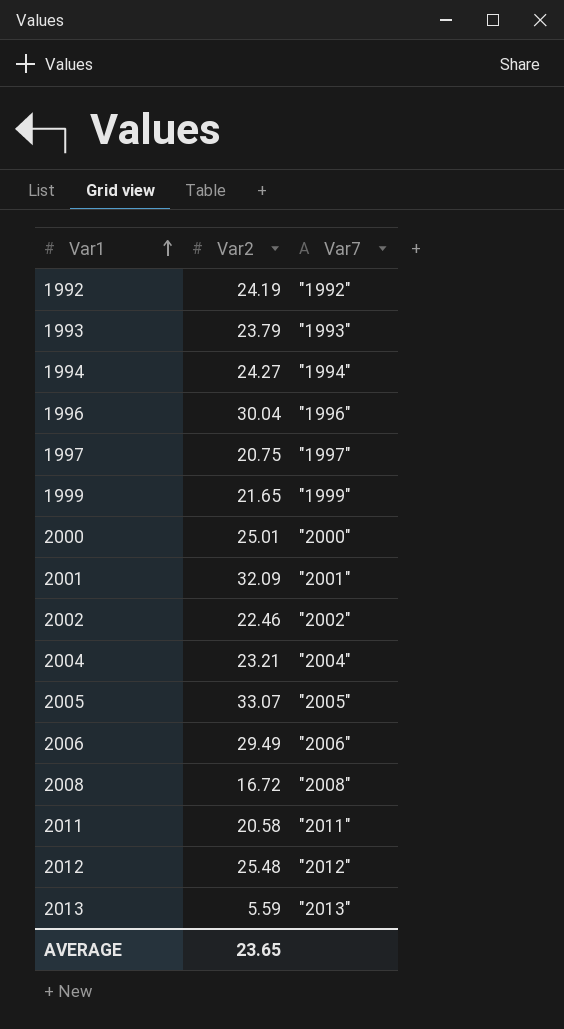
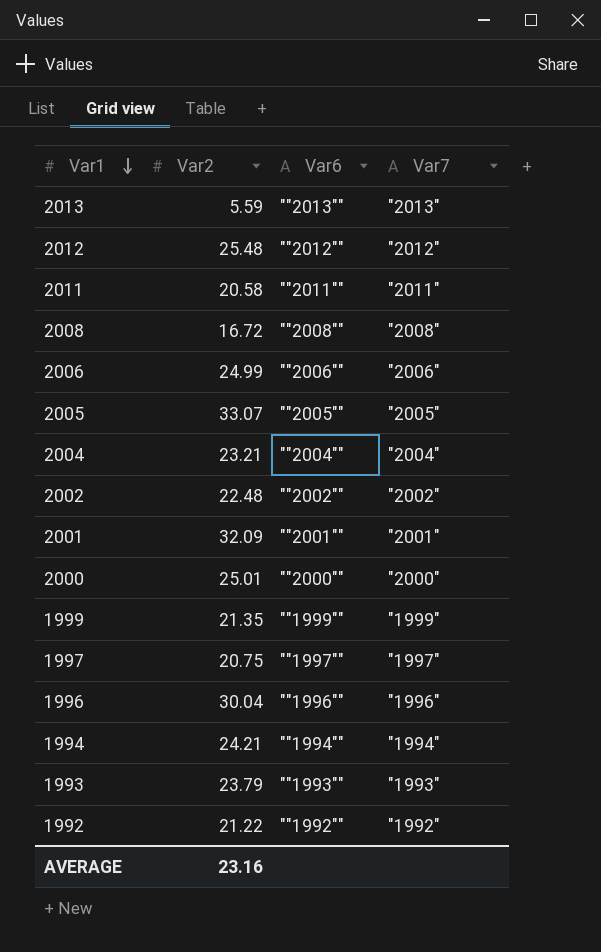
row order: Var1 ascending -> Var1 descending
column Var6 | position: none -> 3
2006 | Var2: 29.49 -> 24.99
2002 | Var2: 22.46 -> 22.48
1999 | Var2: 21.65 -> 21.35
1994 | Var2: 24.27 -> 24.21
1992 | Var2: 24.19 -> 21.22
AVERAGE | Var2: 23.65 -> 23.16

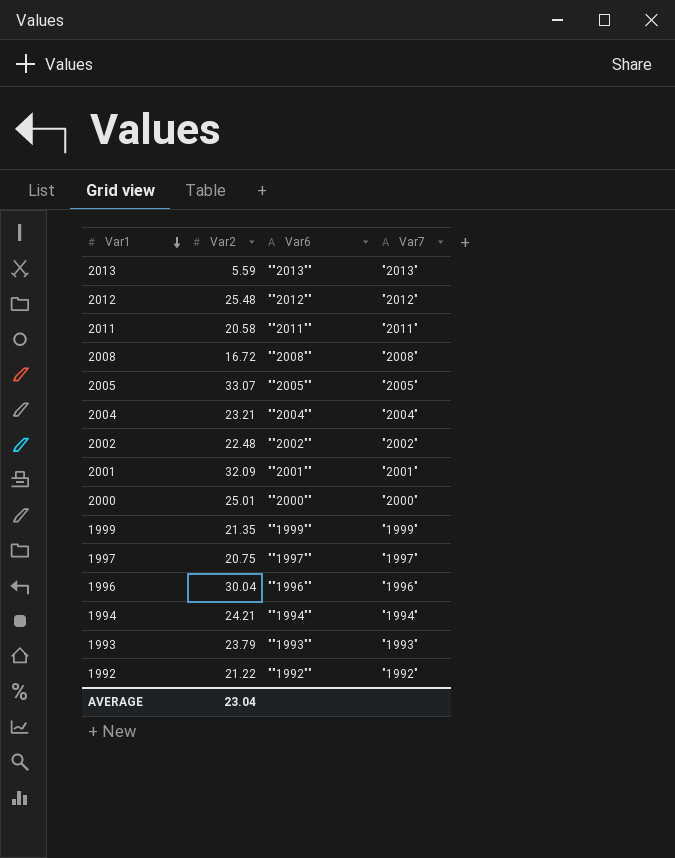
row 2006: 24.99 | ""2006"" | "2006" -> none
AVERAGE | Var2: 23.16 -> 23.04

